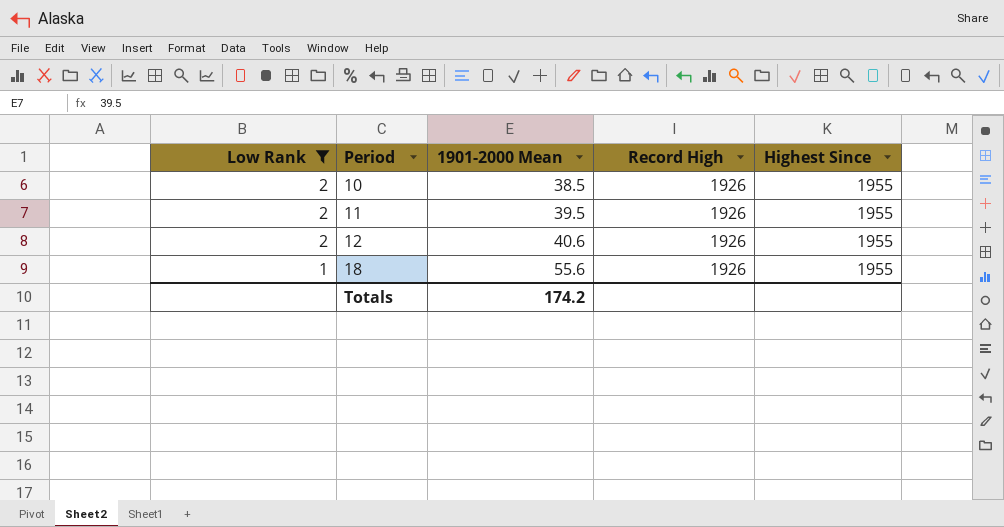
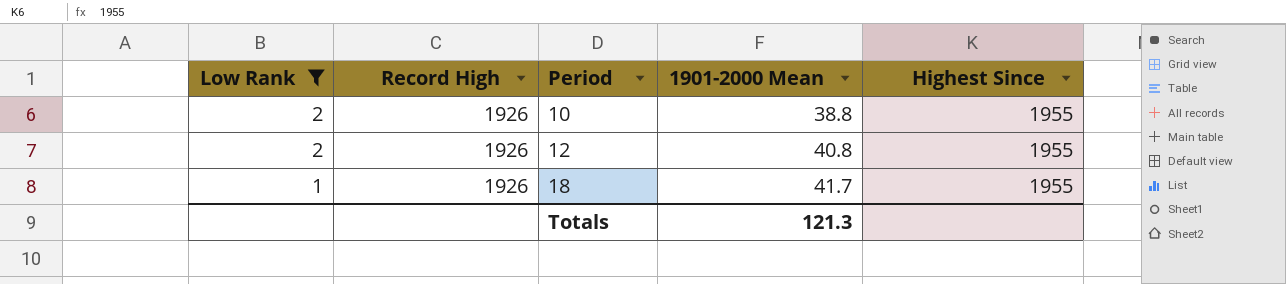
column Record High | position: 4 -> 2
row 11: 2 | 39.5 | 1926 | 1955 -> none
10 | 1901-2000 Mean: 38.5 -> 38.8
12 | 1901-2000 Mean: 40.6 -> 40.8
18 | 1901-2000 Mean: 55.6 -> 41.7
Totals | 1901-2000 Mean: 174.2 -> 121.3

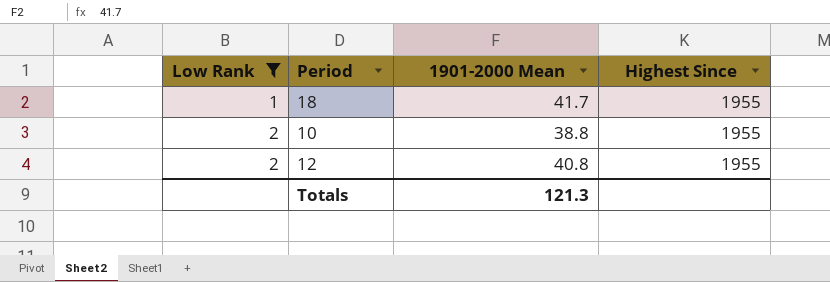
row order: Low Rank descending -> Low Rank ascending
column Record High | position: 2 -> none

